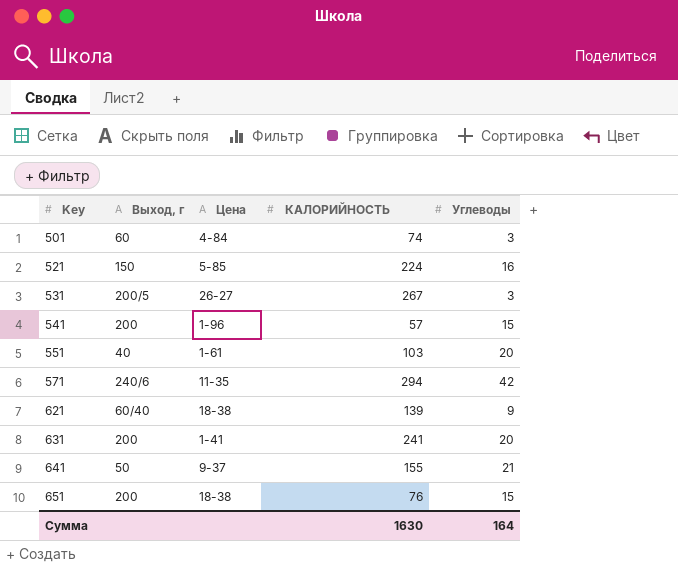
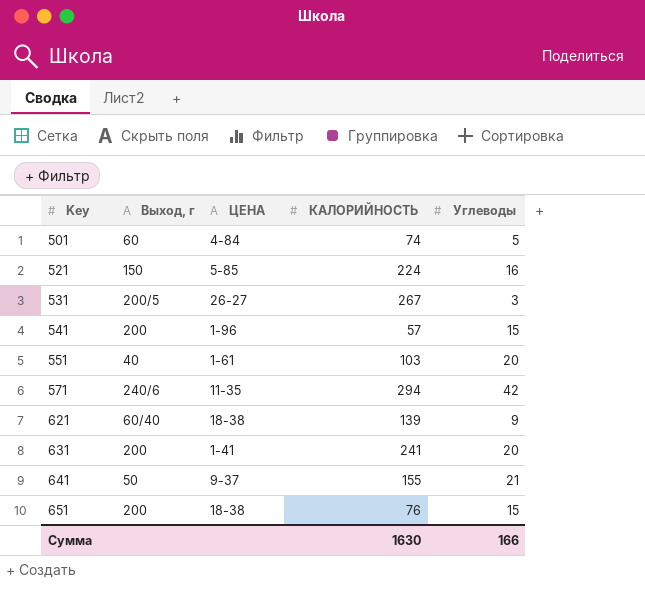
column name: Цена -> ЦЕНА
501 | Углеводы: 3 -> 5
Сумма | Углеводы: 164 -> 166

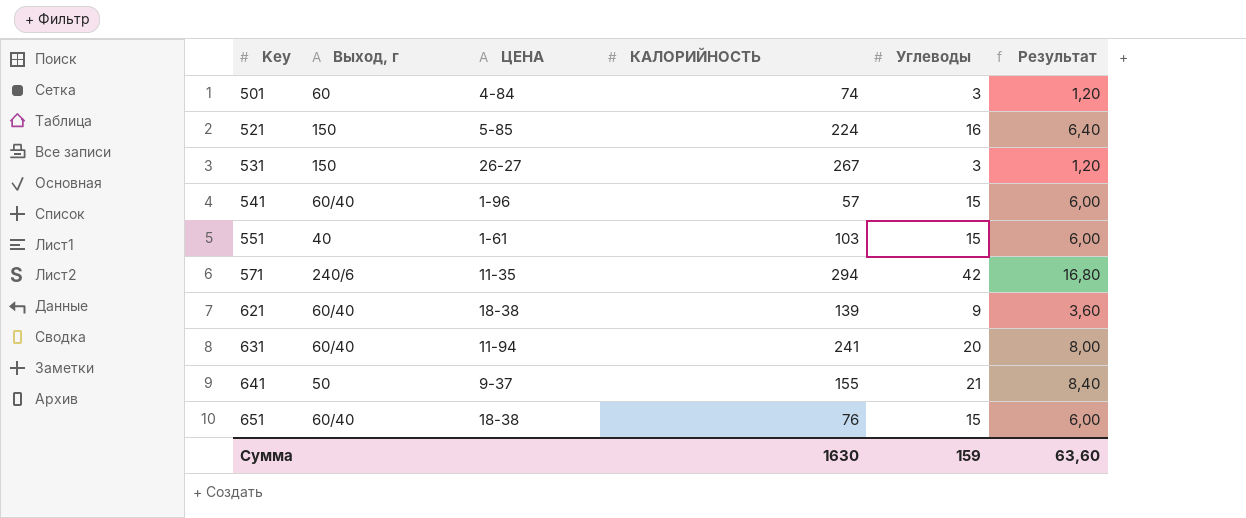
column Результат | formula: none -> [Углеводы] * 0,4
501 | Углеводы: 5 -> 3
531 | Выход, г: 200/5 -> 150
541 | Выход, г: 200 -> 60/40
551 | Углеводы: 20 -> 15
631 | Выход, г: 200 -> 60/40
631 | ЦЕНА: 1-41 -> 11-94
651 | Выход, г: 200 -> 60/40
Сумма | Углеводы: 166 -> 159

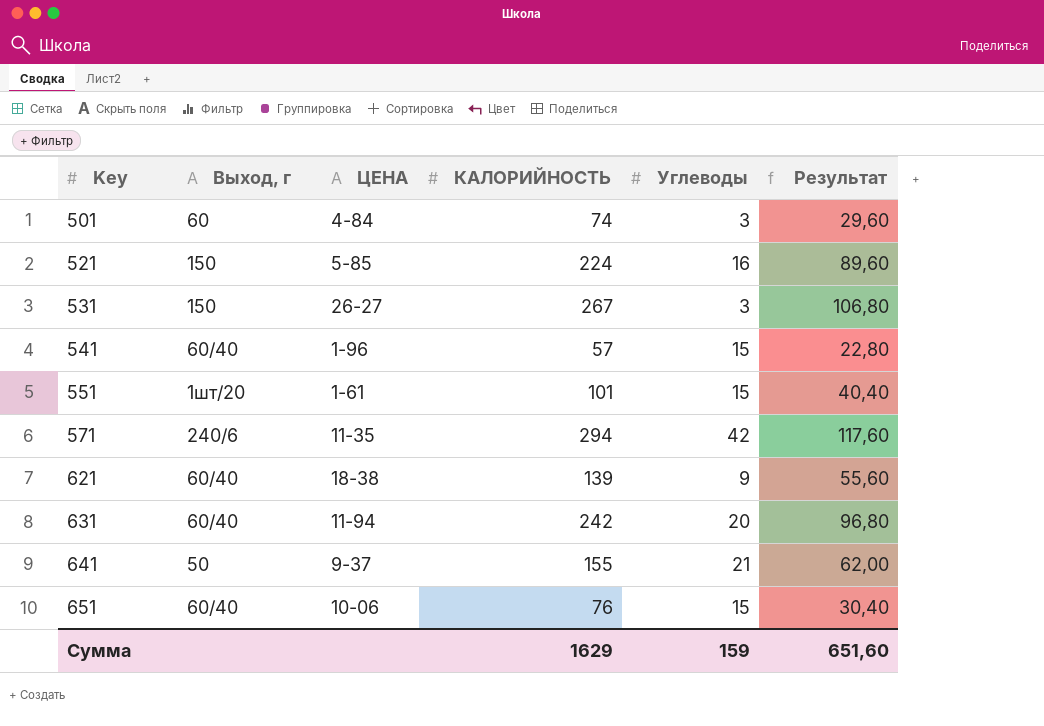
column Результат | formula: [Углеводы] * 0,4 -> [КАЛОРИЙНОСТЬ] * 0,4
551 | Выход, г: 40 -> 1шт/20
551 | КАЛОРИЙНОСТЬ: 103 -> 101
631 | КАЛОРИЙНОСТЬ: 241 -> 242
651 | ЦЕНА: 18-38 -> 10-06
Сумма | КАЛОРИЙНОСТЬ: 1630 -> 1629
Сумма | Результат: 63,60 -> 651,60

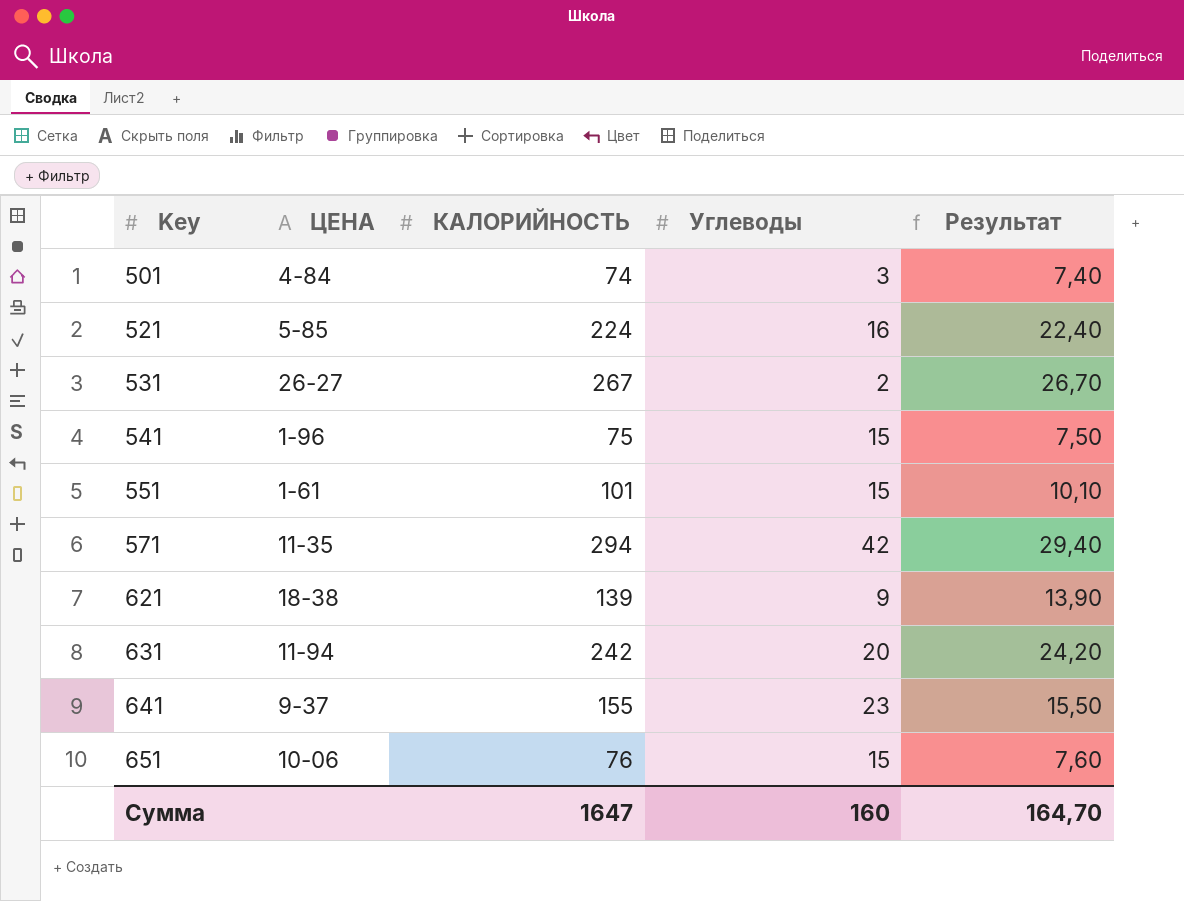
column Выход, г | position: 2 -> none
column Результат | formula: [КАЛОРИЙНОСТЬ] * 0,4 -> [КАЛОРИЙНОСТЬ] * 0,1
531 | Углеводы: 3 -> 2
541 | КАЛОРИЙНОСТЬ: 57 -> 75
641 | Углеводы: 21 -> 23
Сумма | КАЛОРИЙНОСТЬ: 1629 -> 1647
Сумма | Углеводы: 159 -> 160
Сумма | Результат: 651,60 -> 164,70

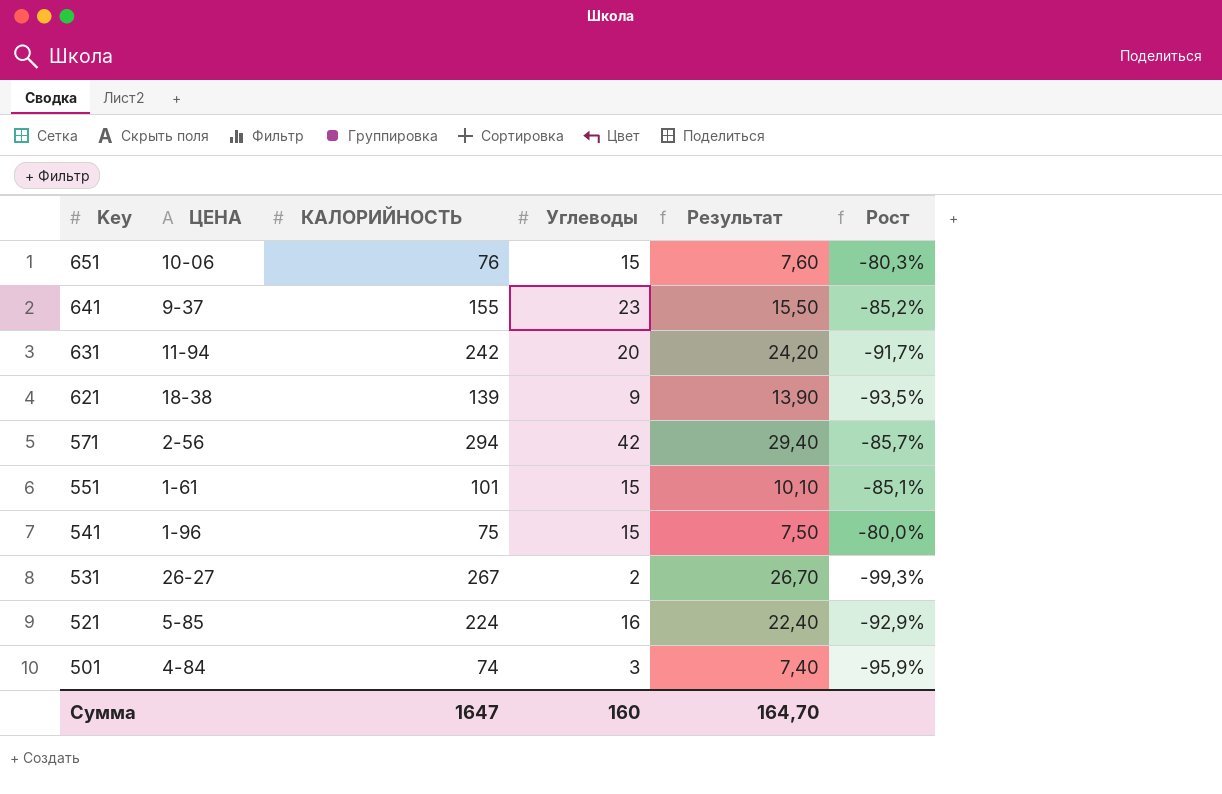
row order: Key ascending -> Key descending
column Рост | formula: none -> ([Углеводы] - [КАЛОРИЙНОСТЬ]) / [КАЛОРИЙНОСТЬ]
571 | ЦЕНА: 11-35 -> 2-56

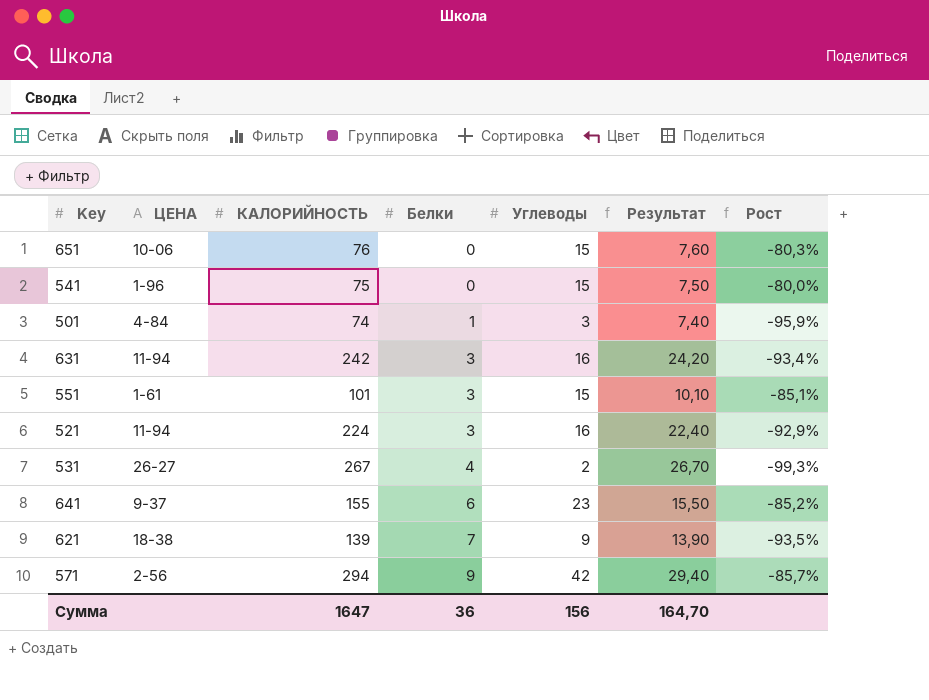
row order: Key descending -> Белки ascending
column Белки | position: none -> 4
631 | Углеводы: 20 -> 16
631 | Рост: -91,7% -> -93,4%
521 | ЦЕНА: 5-85 -> 11-94
Сумма | Углеводы: 160 -> 156

